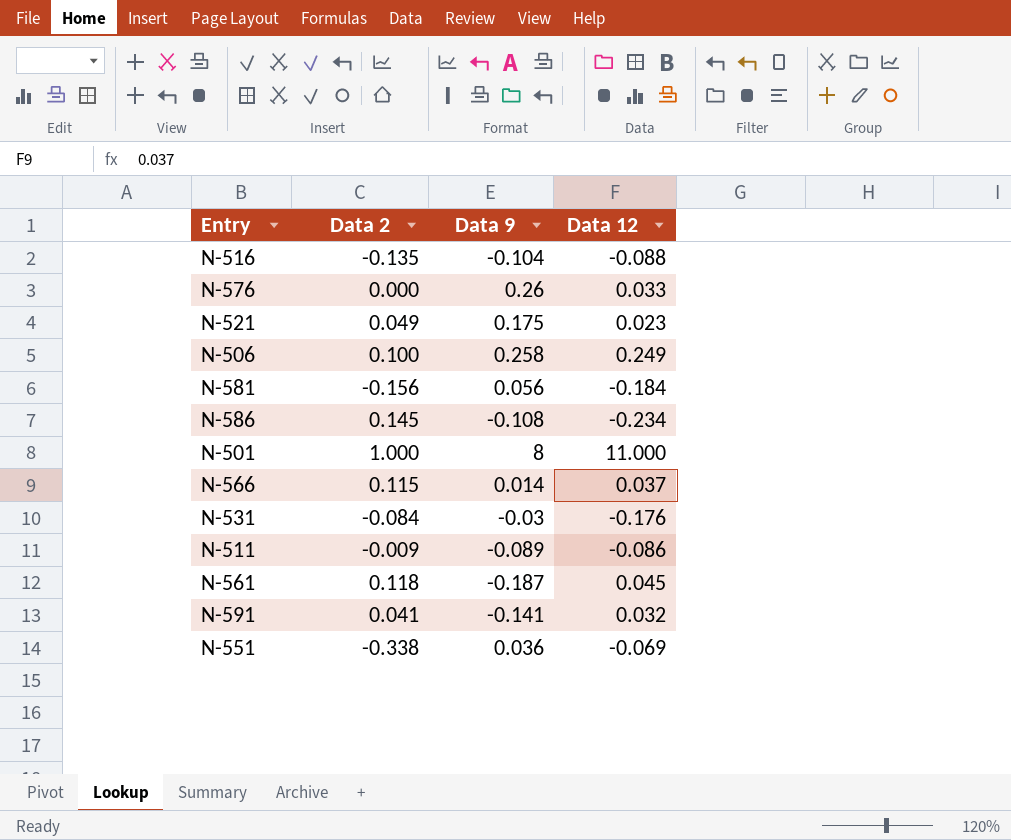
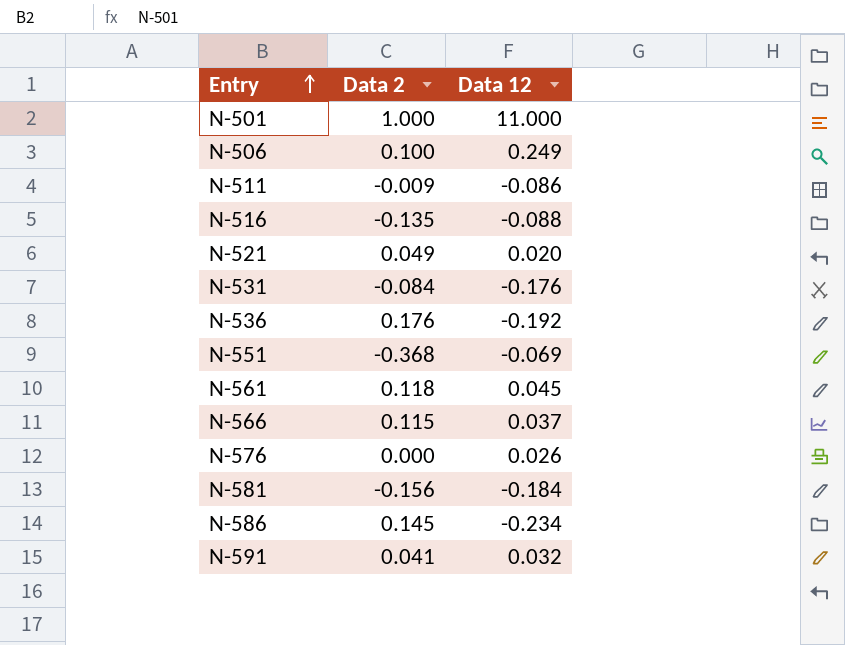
row order: none -> Entry ascending
column Data 9 | position: 3 -> none
N-521 | Data 12: 0.023 -> 0.020
row N-536: none -> 0.176 | -0.192
N-551 | Data 2: -0.338 -> -0.368
N-576 | Data 12: 0.033 -> 0.026

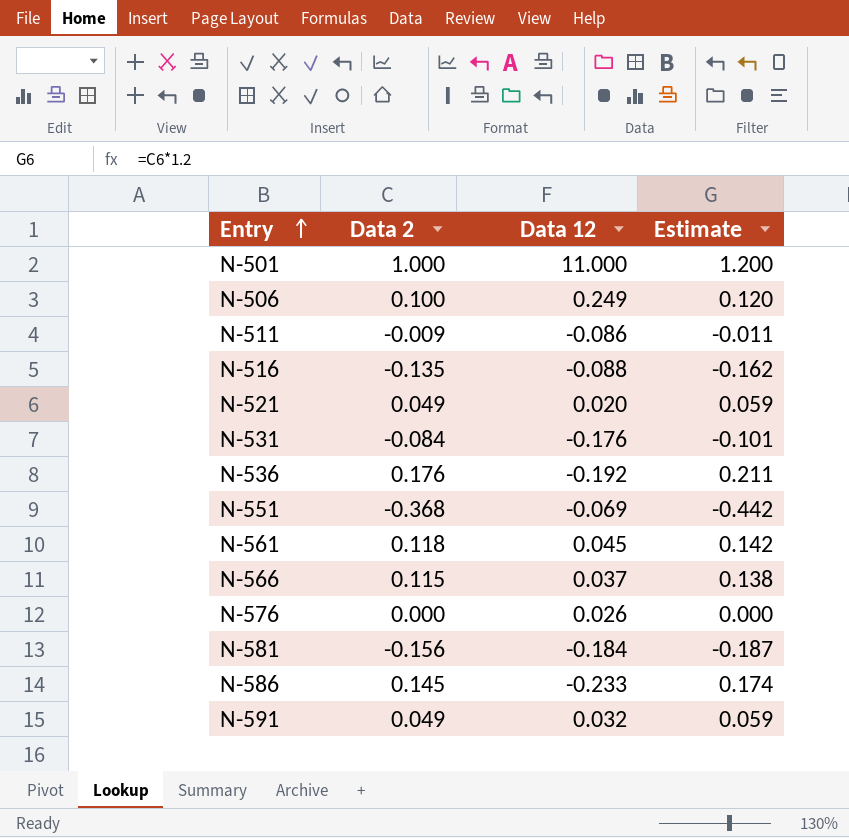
column Estimate | formula: none -> [Data 2] * 1.2
N-586 | Data 12: -0.234 -> -0.233
N-591 | Data 2: 0.041 -> 0.049

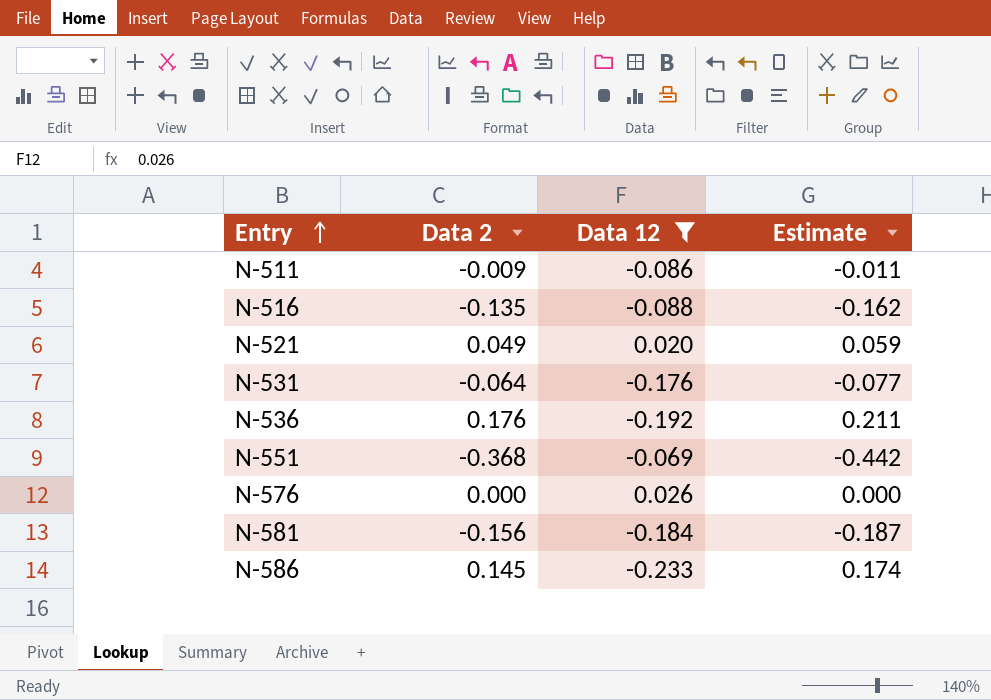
filter: none -> Data 12 <= 0.026
N-531 | Data 2: -0.084 -> -0.064
N-531 | Estimate: -0.101 -> -0.077

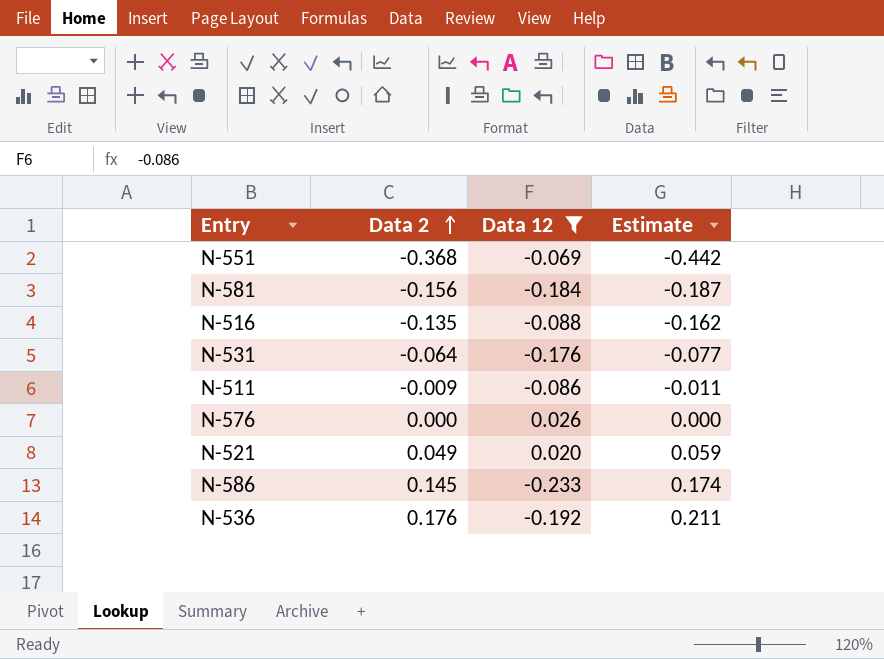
row order: Entry ascending -> Data 2 ascending

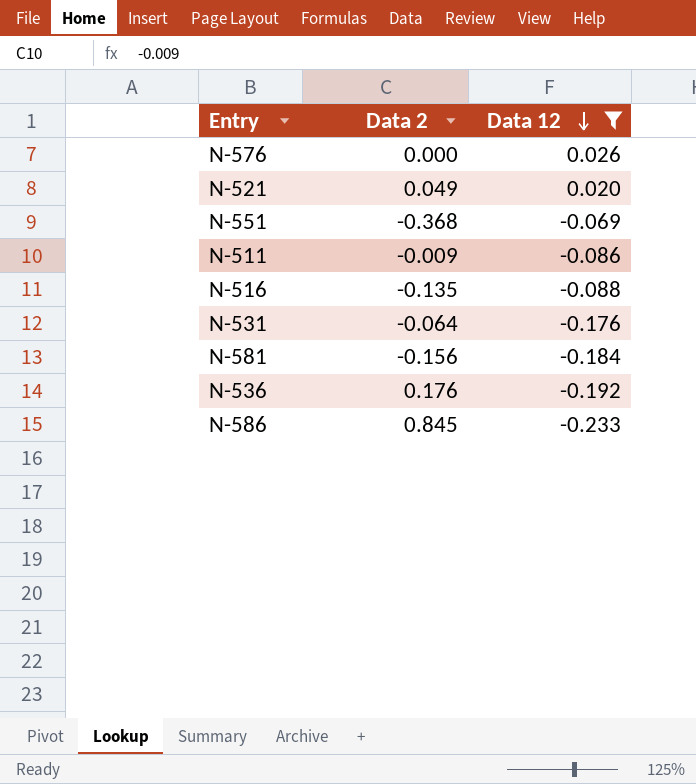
row order: Data 2 ascending -> Data 12 descending
column Estimate | formula: [Data 2] * 1.2 -> none
N-586 | Data 2: 0.145 -> 0.845

